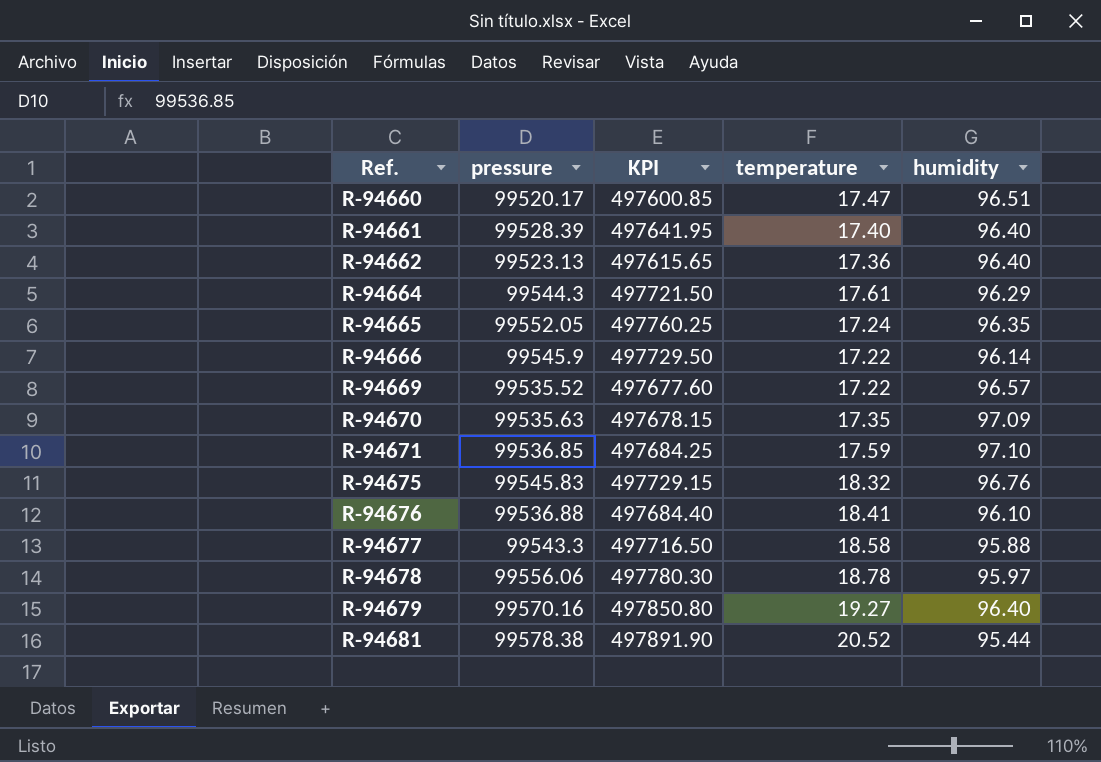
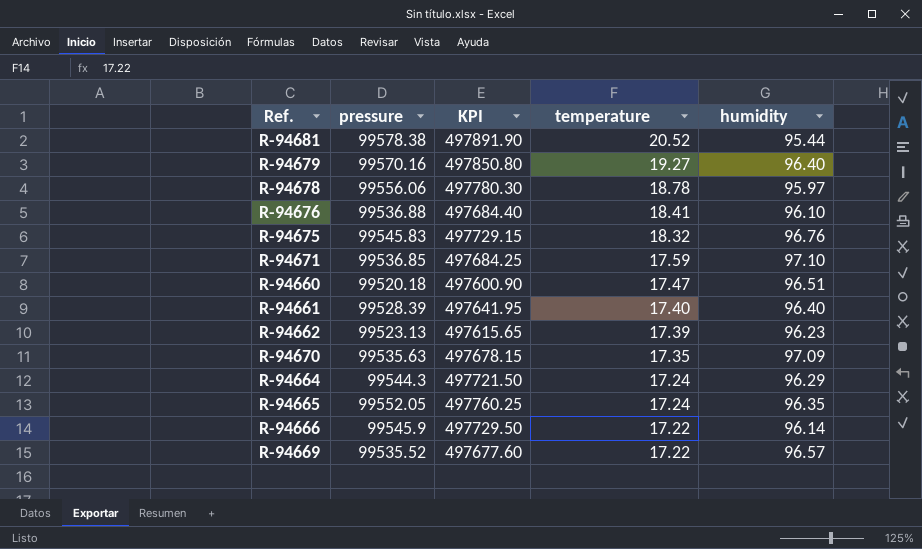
row order: Ref. ascending -> temperature descending
row R-94677: 99543.3 | 497716.50 | 18.58 | 95.88 -> none
R-94660 | pressure: 99520.17 -> 99520.18
R-94660 | KPI: 497600.85 -> 497600.90
R-94662 | temperature: 17.36 -> 17.39
R-94662 | humidity: 96.40 -> 96.23
R-94664 | temperature: 17.61 -> 17.24

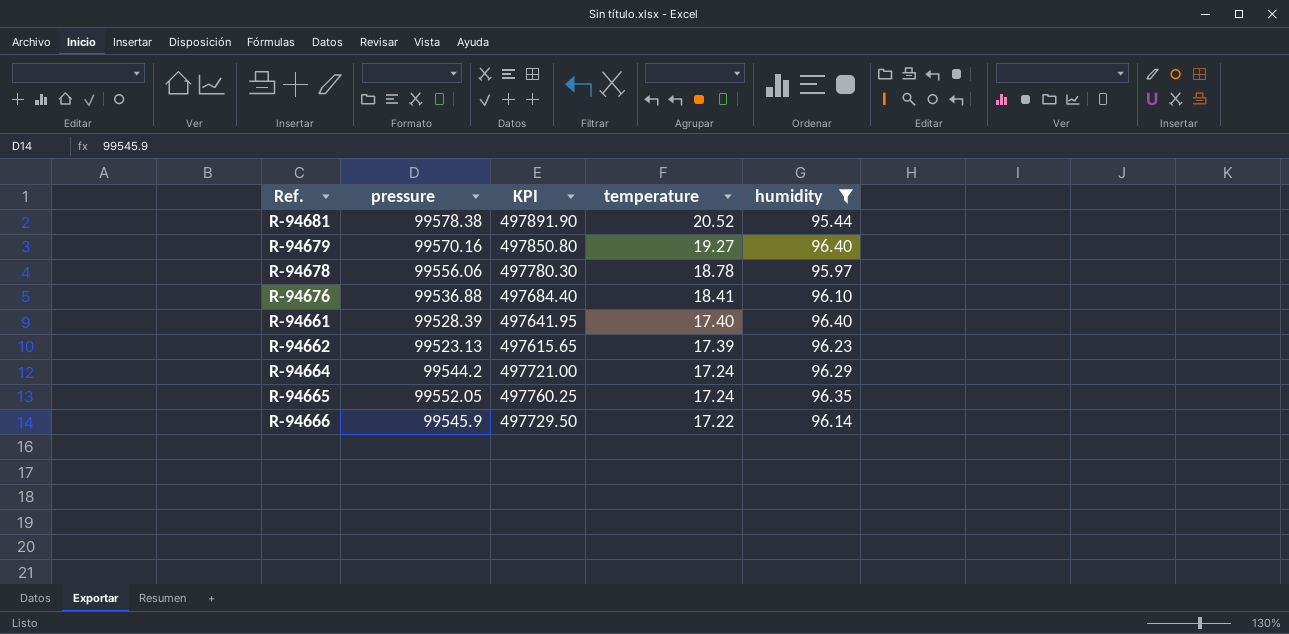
filter: none -> humidity <= 96.40
R-94664 | pressure: 99544.3 -> 99544.2
R-94664 | KPI: 497721.50 -> 497721.00

